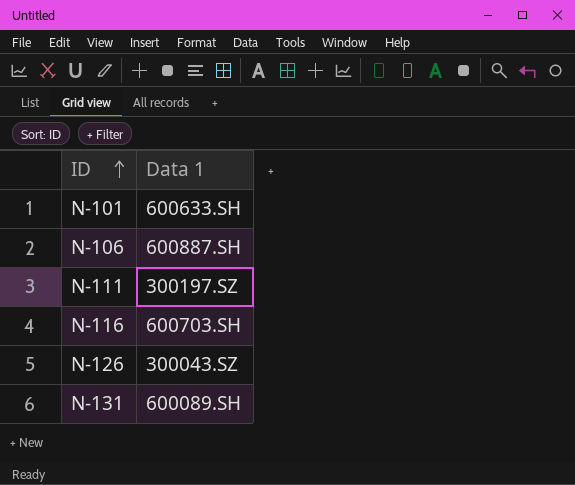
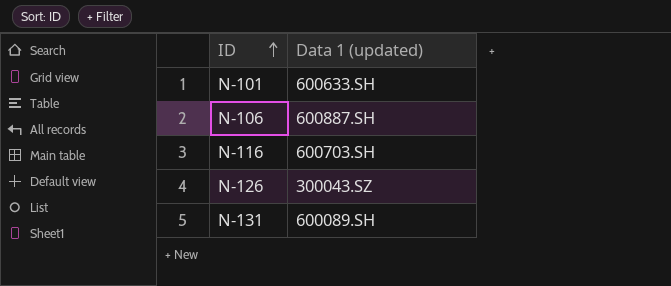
column name: Data 1 -> Data 1 (updated)
row N-111: 300197.SZ -> none

